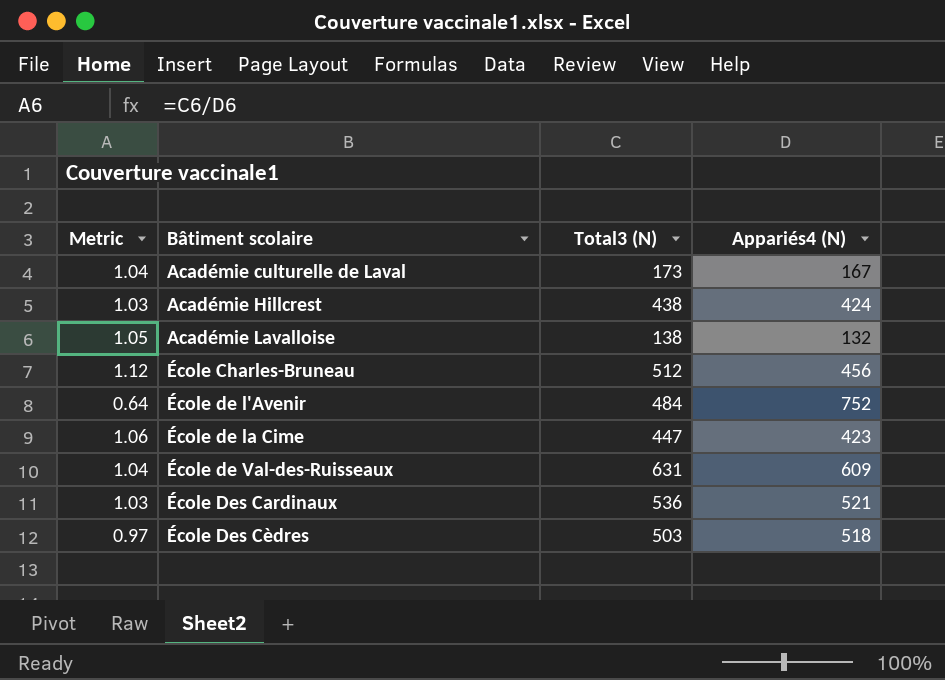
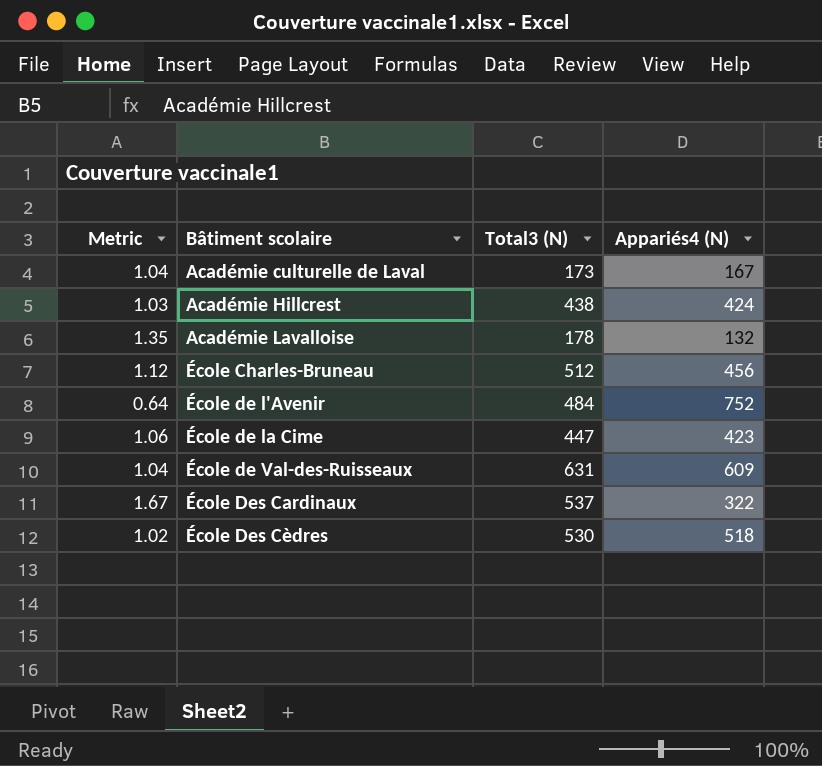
Académie Lavalloise | Metric: 1.05 -> 1.35
Académie Lavalloise | Total3 (N): 138 -> 178
École Des Cardinaux | Metric: 1.03 -> 1.67
École Des Cardinaux | Total3 (N): 536 -> 537
École Des Cardinaux | Appariés4 (N): 521 -> 322
École Des Cèdres | Metric: 0.97 -> 1.02
École Des Cèdres | Total3 (N): 503 -> 530

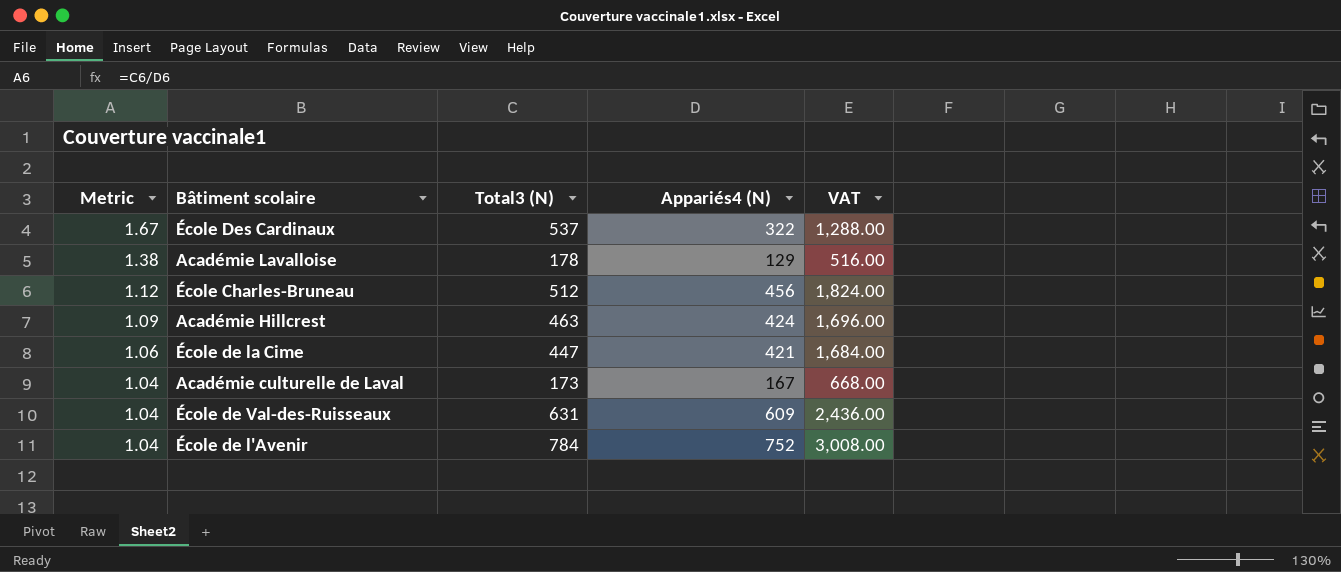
row order: Bâtiment scolaire ascending -> Metric descending
column VAT | formula: none -> [Appariés4 (N)] * 4
row École Des Cèdres: 1.02 | 530 | 518 -> none
Académie Lavalloise | Metric: 1.35 -> 1.38
Académie Lavalloise | Appariés4 (N): 132 -> 129
Académie Hillcrest | Metric: 1.03 -> 1.09
Académie Hillcrest | Total3 (N): 438 -> 463
École de la Cime | Appariés4 (N): 423 -> 421
École de l'Avenir | Metric: 0.64 -> 1.04
École de l'Avenir | Total3 (N): 484 -> 784

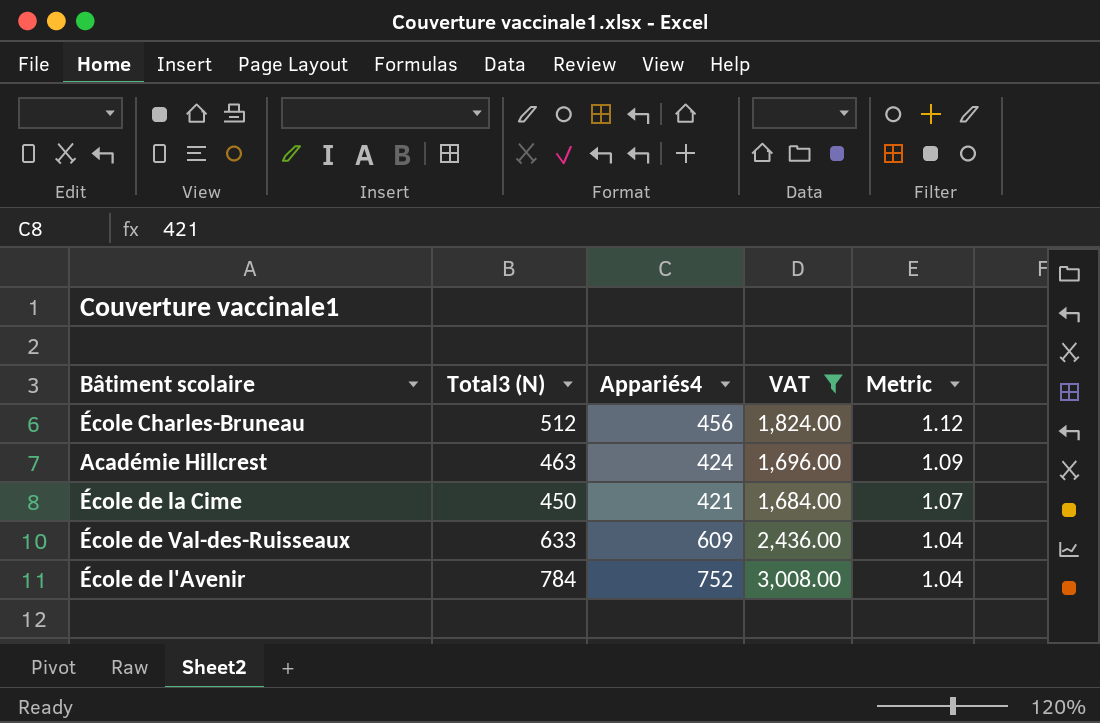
filter: none -> VAT >= 1,684.00
column name: Appariés4 (N) -> Appariés4
column Metric | position: 1 -> 5
École de la Cime | Total3 (N): 447 -> 450
École de la Cime | Metric: 1.06 -> 1.07
École de Val-des-Ruisseaux | Total3 (N): 631 -> 633

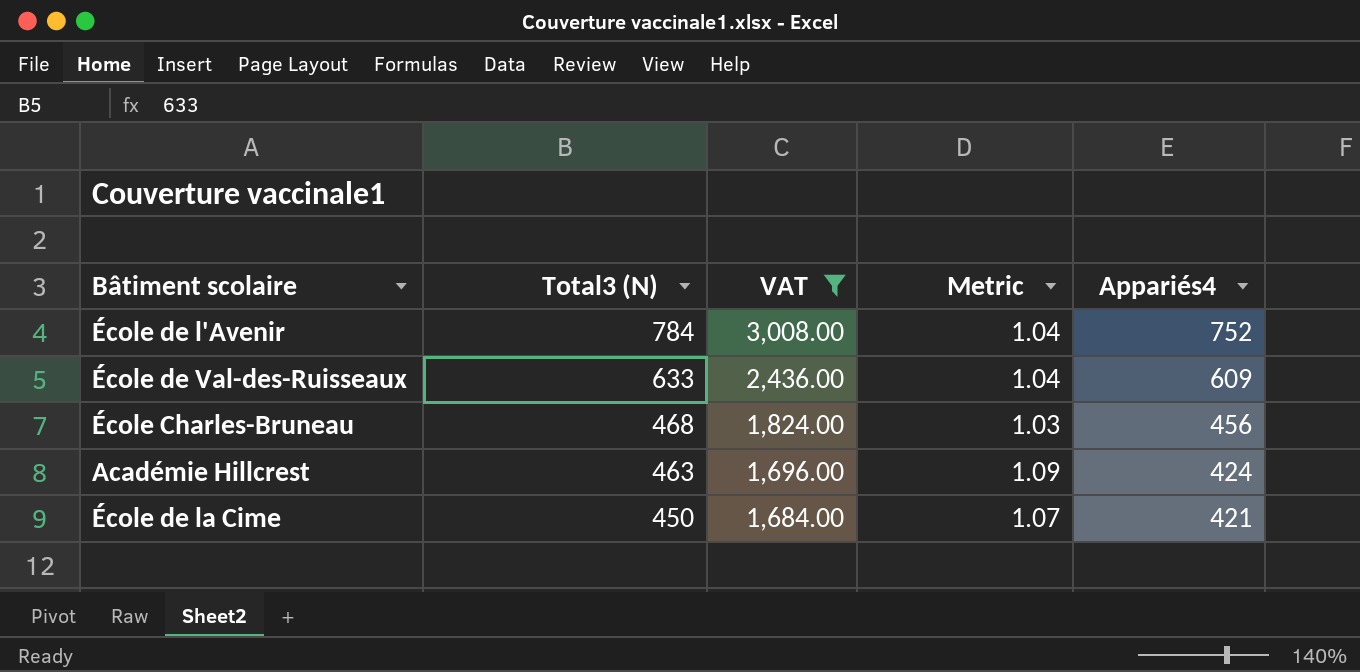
row order: Metric descending -> Total3 (N) descending
column Appariés4 | position: 3 -> 5
École Charles-Bruneau | Total3 (N): 512 -> 468
École Charles-Bruneau | Metric: 1.12 -> 1.03

